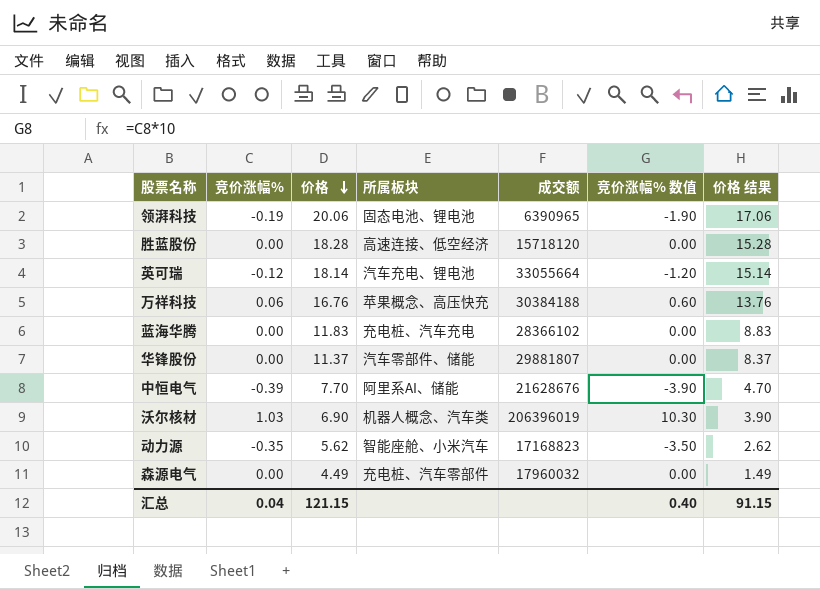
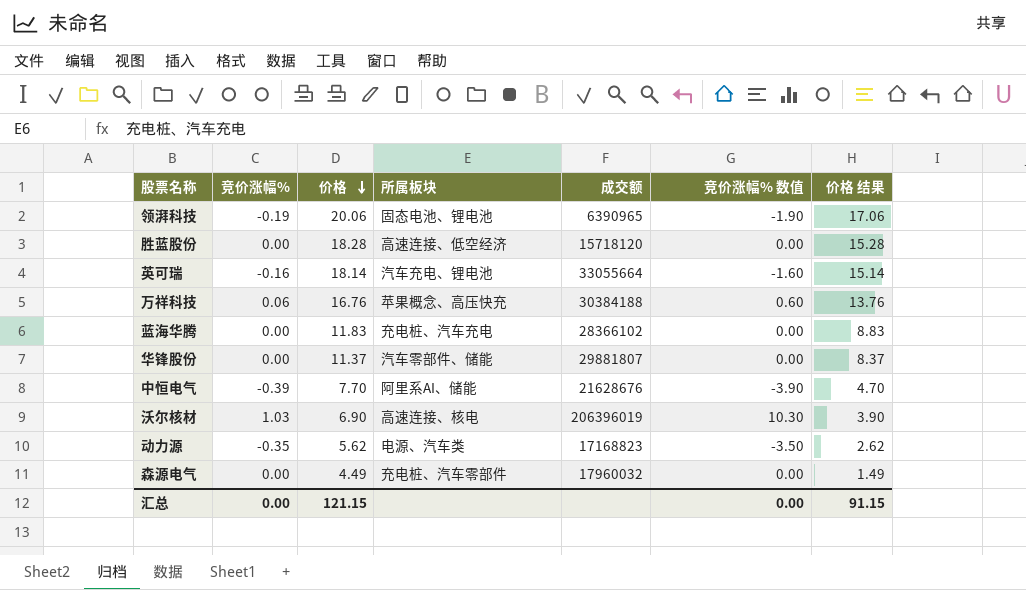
英可瑞 | 竞价涨幅%: -0.12 -> -0.16
英可瑞 | 竞价涨幅% 数值: -1.20 -> -1.60
沃尔核材 | 所属板块: 机器人概念、汽车类 -> 高速连接、核电
动力源 | 所属板块: 智能座舱、小米汽车 -> 电源、汽车类
汇总 | 竞价涨幅%: 0.04 -> 0.00
汇总 | 竞价涨幅% 数值: 0.40 -> 0.00

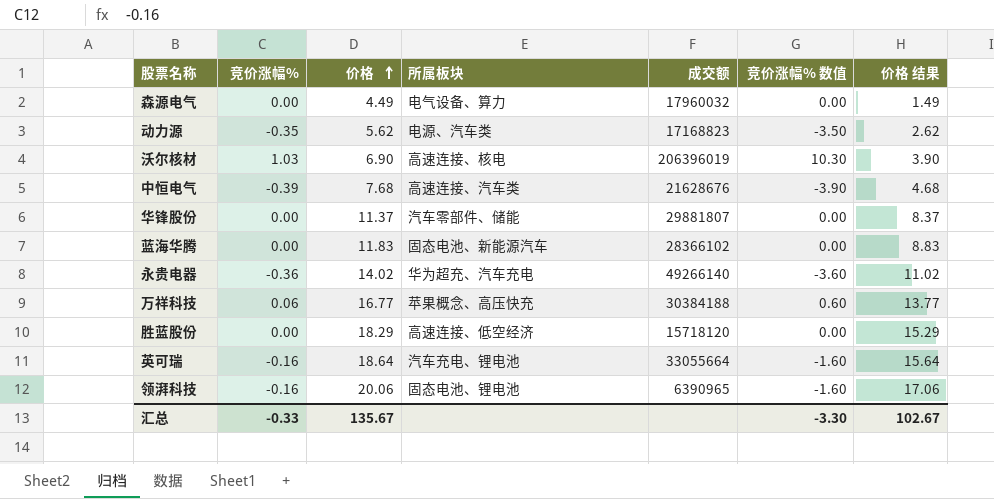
row order: 价格 descending -> 价格 ascending
森源电气 | 所属板块: 充电桩、汽车零部件 -> 电气设备、算力
中恒电气 | 价格: 7.70 -> 7.68
中恒电气 | 所属板块: 阿里系AI、储能 -> 高速连接、汽车类
中恒电气 | 价格 结果: 4.70 -> 4.68
蓝海华腾 | 所属板块: 充电桩、汽车充电 -> 固态电池、新能源汽车
row 永贵电器: none -> -0.36 | 14.02 | 华为超充、汽车充电 | 49266140 | -3.60 | 11.02
万祥科技 | 价格: 16.76 -> 16.77
万祥科技 | 价格 结果: 13.76 -> 13.77
胜蓝股份 | 价格: 18.28 -> 18.29
胜蓝股份 | 价格 结果: 15.28 -> 15.29
英可瑞 | 价格: 18.14 -> 18.64
英可瑞 | 价格 结果: 15.14 -> 15.64
领湃科技 | 竞价涨幅%: -0.19 -> -0.16
领湃科技 | 竞价涨幅% 数值: -1.90 -> -1.60
汇总 | 竞价涨幅%: 0.00 -> -0.33
汇总 | 价格: 121.15 -> 135.67
汇总 | 竞价涨幅% 数值: 0.00 -> -3.30
汇总 | 价格 结果: 91.15 -> 102.67

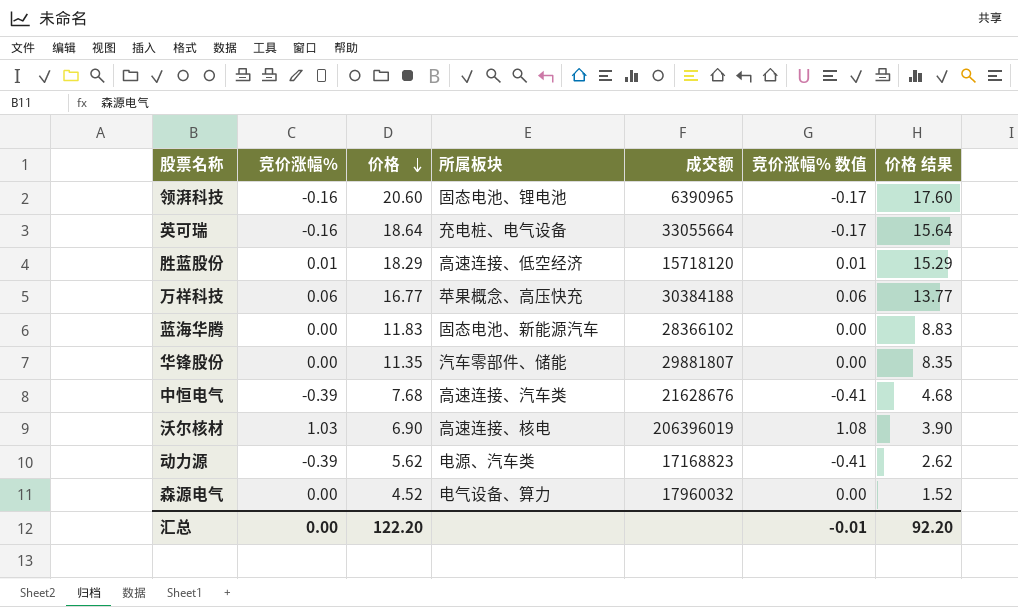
row order: 价格 ascending -> 价格 descending
column 竞价涨幅% 数值 | formula: [竞价涨幅%] * 10 -> [竞价涨幅%] * 1.05
row 永贵电器: -0.36 | 14.02 | 华为超充、汽车充电 | 49266140 | -3.60 | 11.02 -> none
领湃科技 | 价格: 20.06 -> 20.60
领湃科技 | 价格 结果: 17.06 -> 17.60
英可瑞 | 所属板块: 汽车充电、锂电池 -> 充电桩、电气设备
胜蓝股份 | 竞价涨幅%: 0.00 -> 0.01
华锋股份 | 价格: 11.37 -> 11.35
华锋股份 | 价格 结果: 8.37 -> 8.35
动力源 | 竞价涨幅%: -0.35 -> -0.39
森源电气 | 价格: 4.49 -> 4.52
森源电气 | 价格 结果: 1.49 -> 1.52
汇总 | 竞价涨幅%: -0.33 -> 0.00
汇总 | 价格: 135.67 -> 122.20
汇总 | 竞价涨幅% 数值: -3.30 -> -0.01
汇总 | 价格 结果: 102.67 -> 92.20

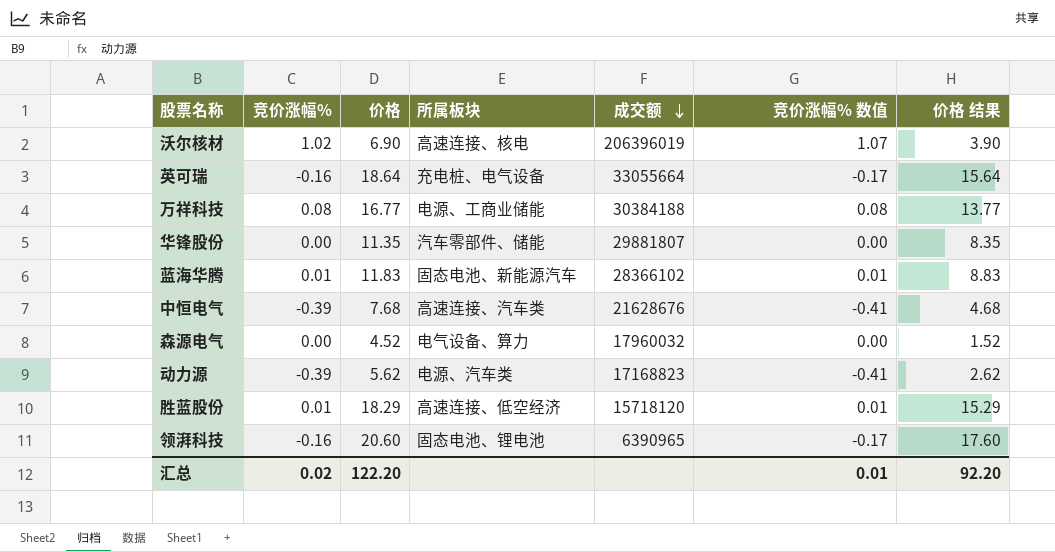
row order: 价格 descending -> 成交额 descending
沃尔核材 | 竞价涨幅%: 1.03 -> 1.02
沃尔核材 | 竞价涨幅% 数值: 1.08 -> 1.07
万祥科技 | 竞价涨幅%: 0.06 -> 0.08
万祥科技 | 所属板块: 苹果概念、高压快充 -> 电源、工商业储能
万祥科技 | 竞价涨幅% 数值: 0.06 -> 0.08
蓝海华腾 | 竞价涨幅%: 0.00 -> 0.01
蓝海华腾 | 竞价涨幅% 数值: 0.00 -> 0.01
汇总 | 竞价涨幅%: 0.00 -> 0.02
汇总 | 竞价涨幅% 数值: -0.01 -> 0.01

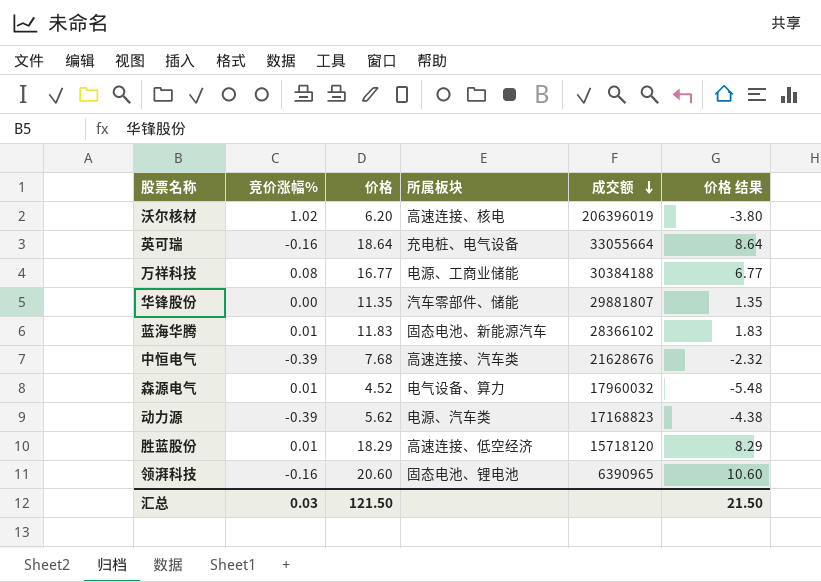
column 竞价涨幅% 数值 | formula: [竞价涨幅%] * 1.05 -> none
column 价格 结果 | formula: [价格] - 3 -> [价格] - 10
沃尔核材 | 价格: 6.90 -> 6.20
森源电气 | 竞价涨幅%: 0.00 -> 0.01
汇总 | 竞价涨幅%: 0.02 -> 0.03
汇总 | 价格: 122.20 -> 121.50
汇总 | 价格 结果: 92.20 -> 21.50

